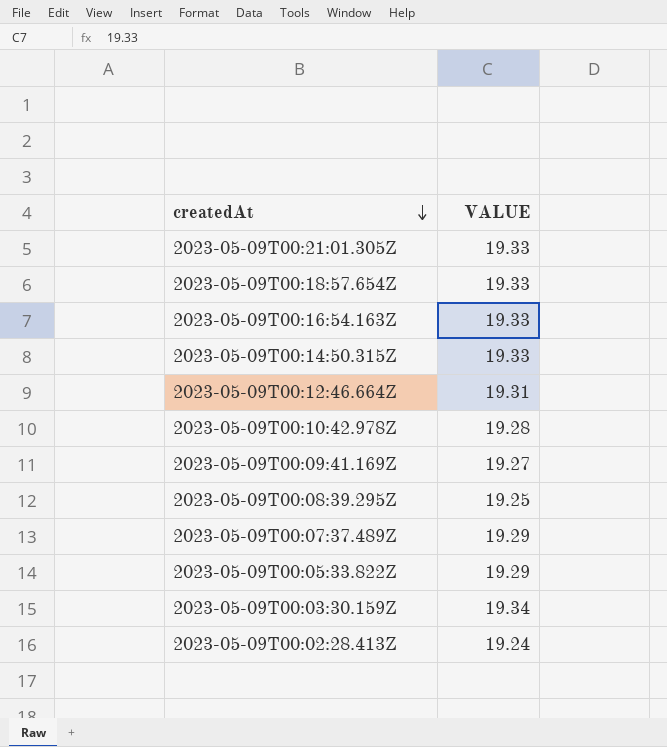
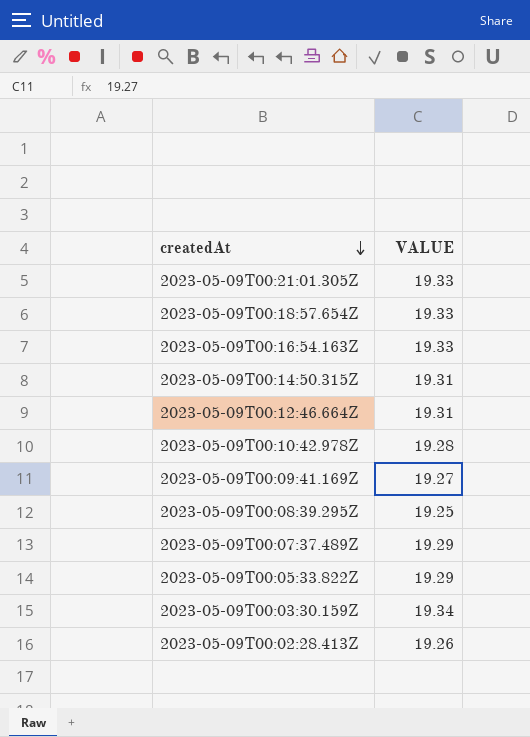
2023-05-09T00:14:50.315Z | VALUE: 19.33 -> 19.31
2023-05-09T00:02:28.413Z | VALUE: 19.24 -> 19.26

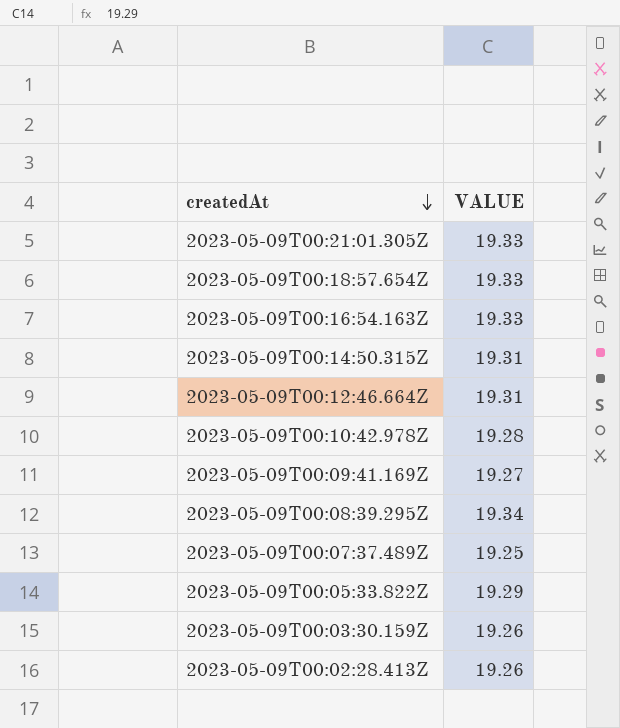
2023-05-09T00:08:39.295Z | VALUE: 19.25 -> 19.34
2023-05-09T00:07:37.489Z | VALUE: 19.29 -> 19.25
2023-05-09T00:03:30.159Z | VALUE: 19.34 -> 19.26

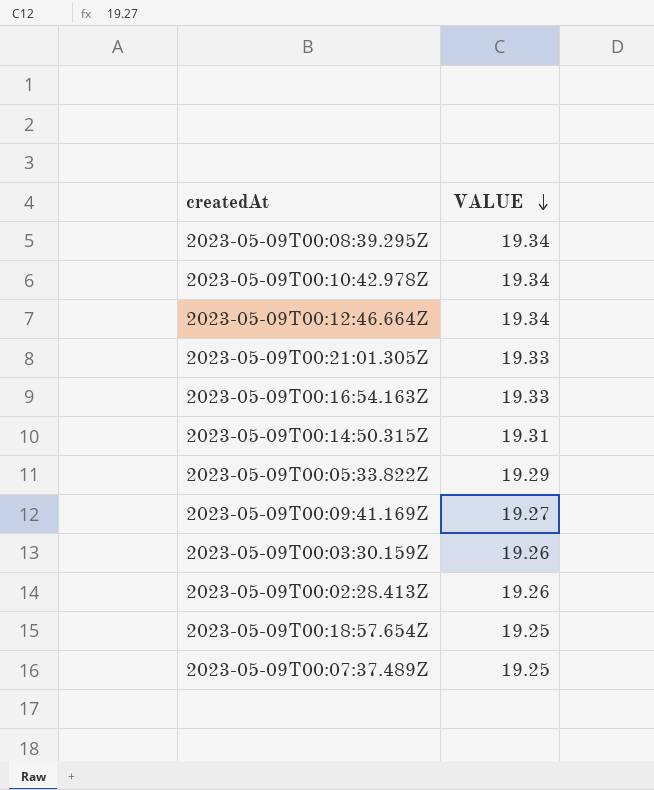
row order: createdAt descending -> VALUE descending
2023-05-09T00:10:42.978Z | VALUE: 19.28 -> 19.34
2023-05-09T00:12:46.664Z | VALUE: 19.31 -> 19.34
2023-05-09T00:18:57.654Z | VALUE: 19.33 -> 19.25

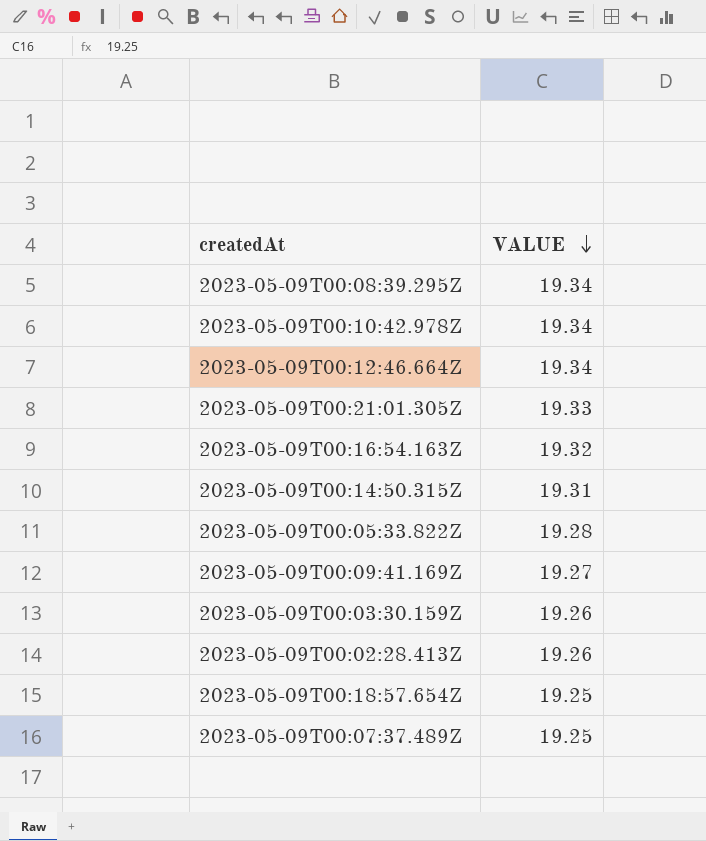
2023-05-09T00:16:54.163Z | VALUE: 19.33 -> 19.32
2023-05-09T00:05:33.822Z | VALUE: 19.29 -> 19.28

